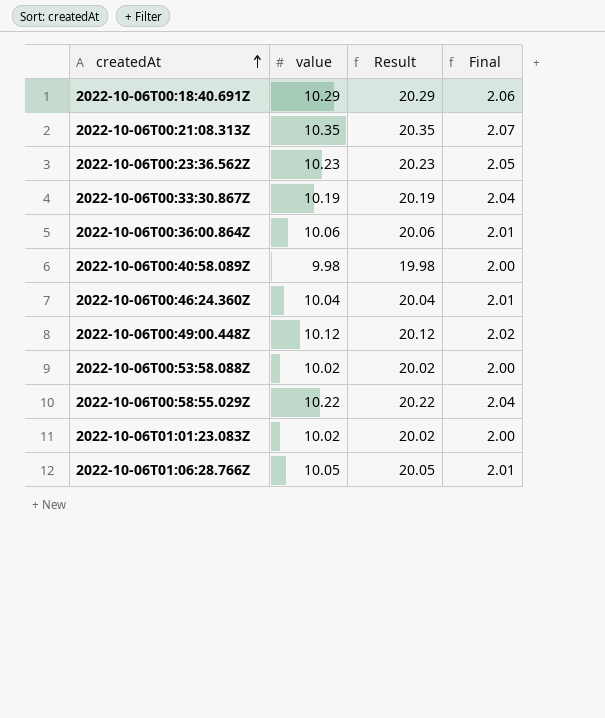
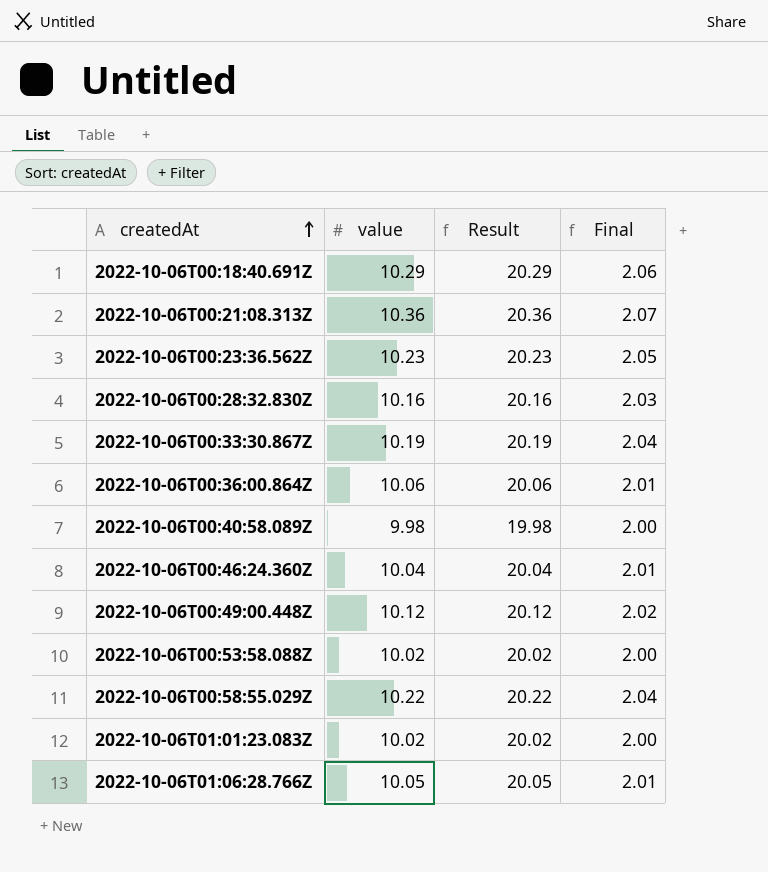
2022-10-06T00:21:08.313Z | value: 10.35 -> 10.36
2022-10-06T00:21:08.313Z | Result: 20.35 -> 20.36
row 2022-10-06T00:28:32.830Z: none -> 10.16 | 20.16 | 2.03

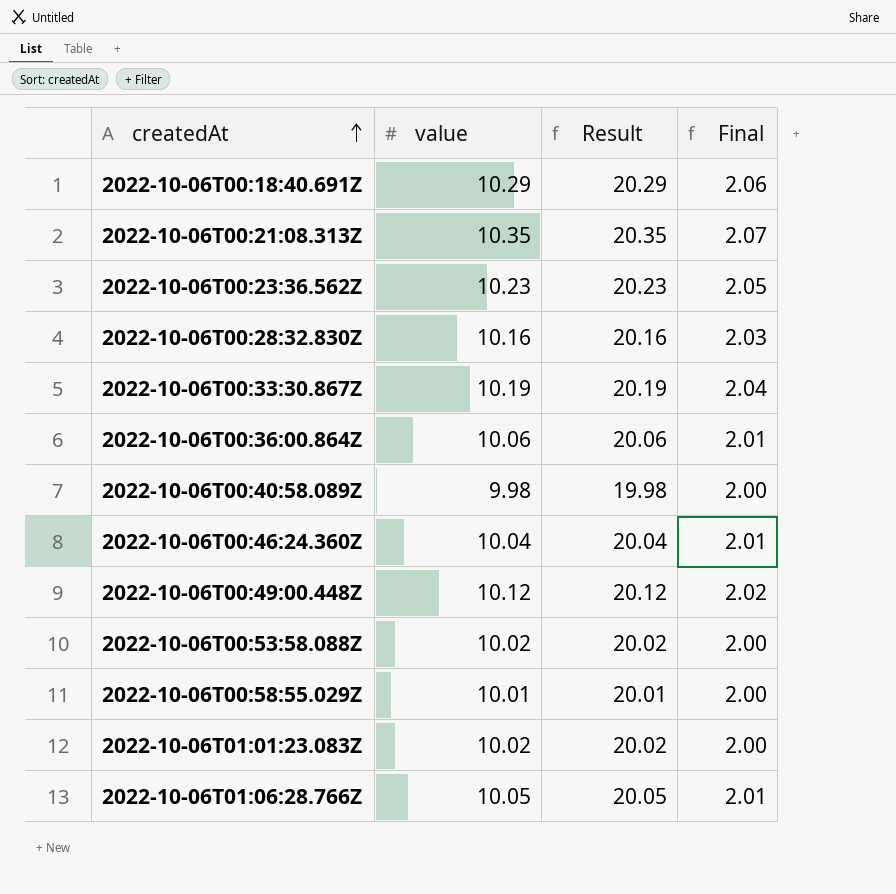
2022-10-06T00:21:08.313Z | value: 10.36 -> 10.35
2022-10-06T00:21:08.313Z | Result: 20.36 -> 20.35
2022-10-06T00:58:55.029Z | value: 10.22 -> 10.01
2022-10-06T00:58:55.029Z | Result: 20.22 -> 20.01
2022-10-06T00:58:55.029Z | Final: 2.04 -> 2.00

